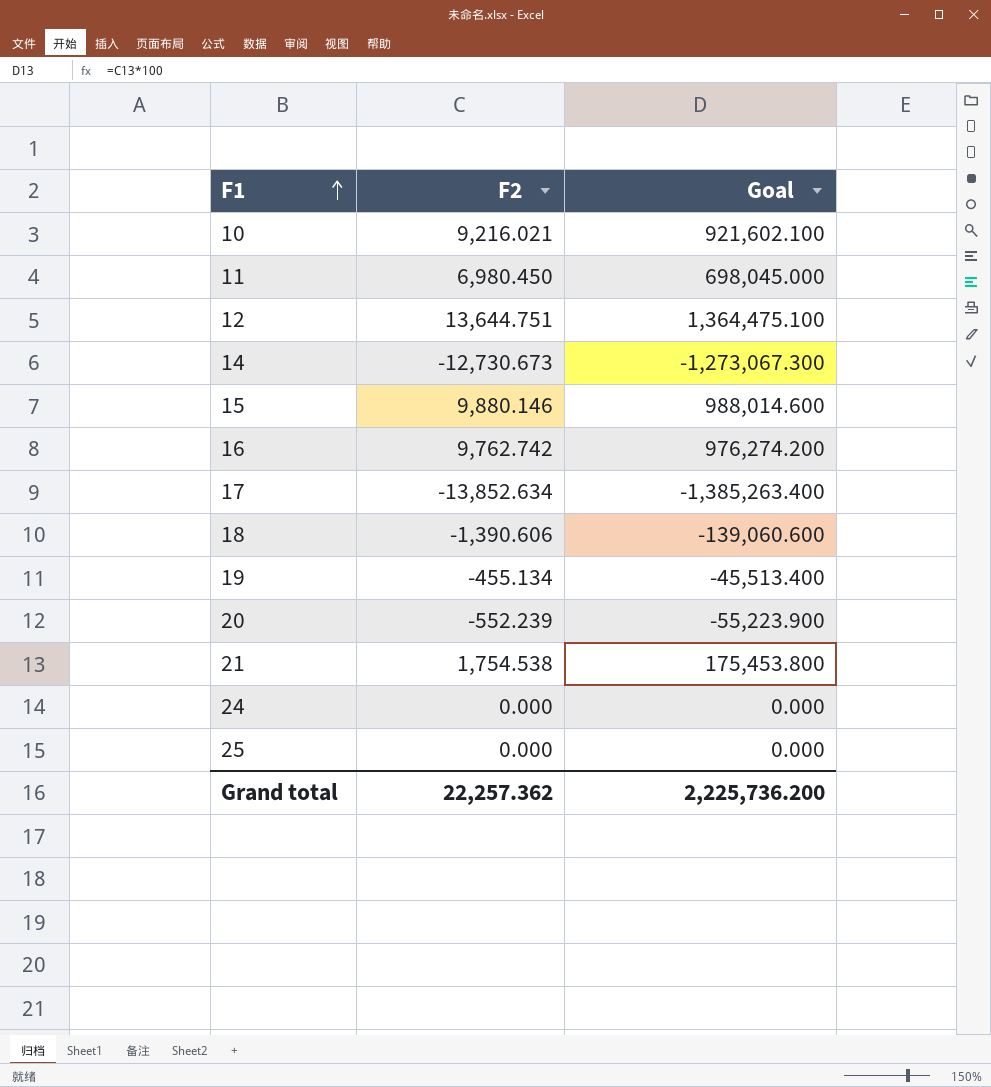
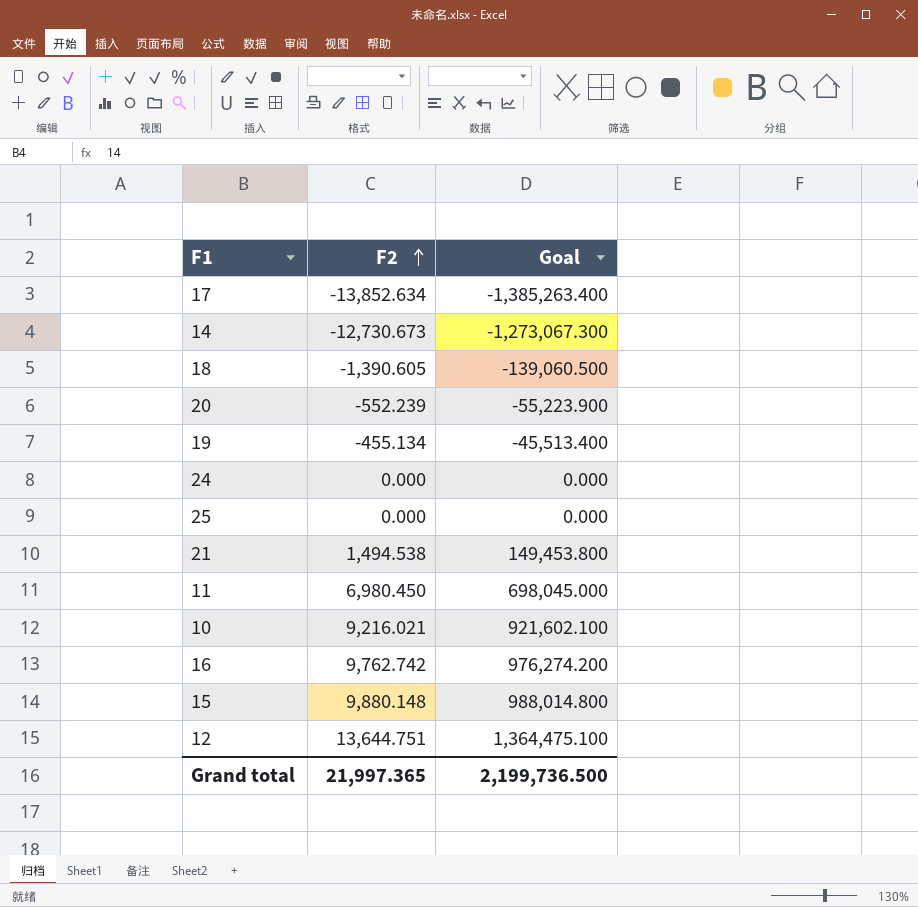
row order: F1 ascending -> F2 ascending
18 | F2: -1,390.606 -> -1,390.605
18 | Goal: -139,060.600 -> -139,060.500
21 | F2: 1,754.538 -> 1,494.538
21 | Goal: 175,453.800 -> 149,453.800
15 | F2: 9,880.146 -> 9,880.148
15 | Goal: 988,014.600 -> 988,014.800
Grand total | F2: 22,257.362 -> 21,997.365
Grand total | Goal: 2,225,736.200 -> 2,199,736.500

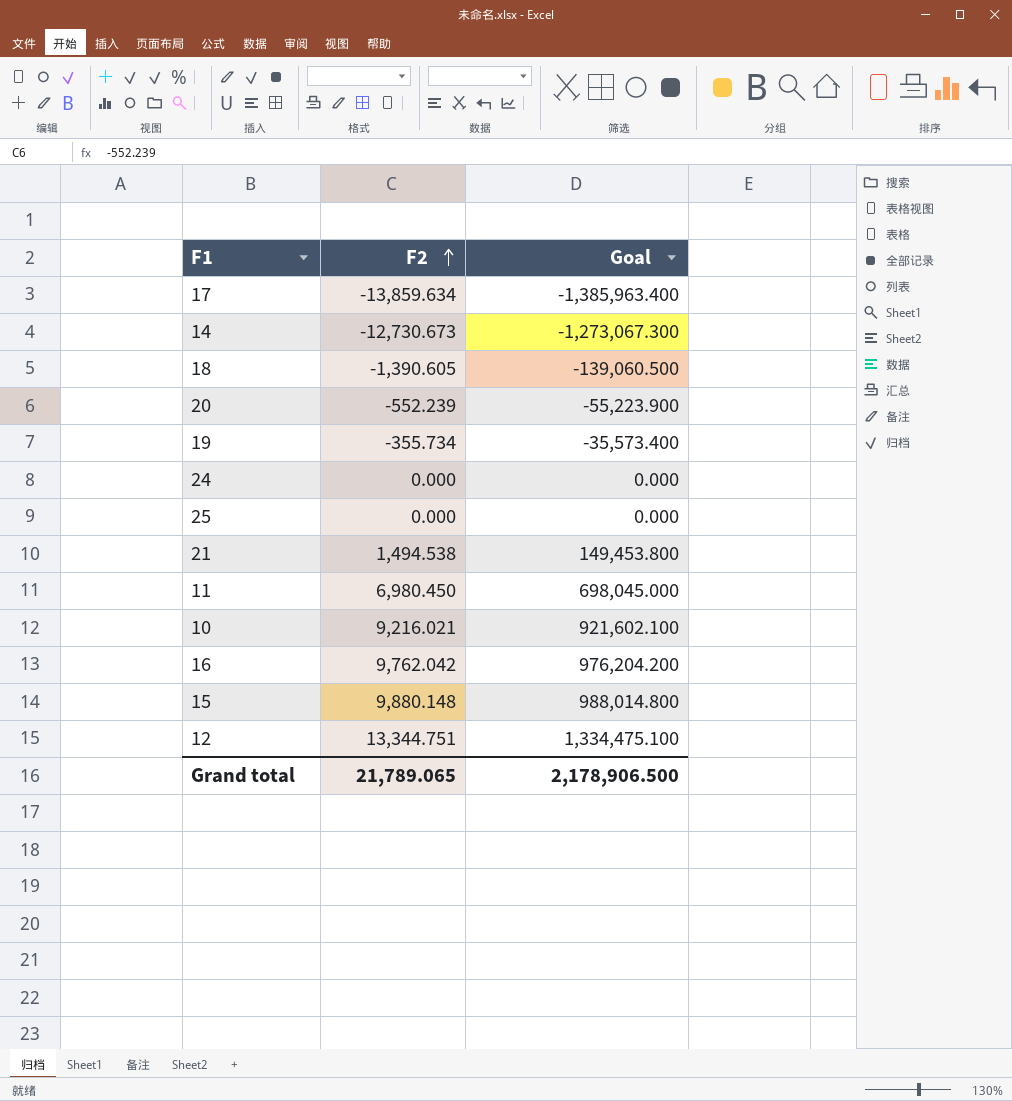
17 | F2: -13,852.634 -> -13,859.634
17 | Goal: -1,385,263.400 -> -1,385,963.400
19 | F2: -455.134 -> -355.734
19 | Goal: -45,513.400 -> -35,573.400
16 | F2: 9,762.742 -> 9,762.042
16 | Goal: 976,274.200 -> 976,204.200
12 | F2: 13,644.751 -> 13,344.751
12 | Goal: 1,364,475.100 -> 1,334,475.100
Grand total | F2: 21,997.365 -> 21,789.065
Grand total | Goal: 2,199,736.500 -> 2,178,906.500

